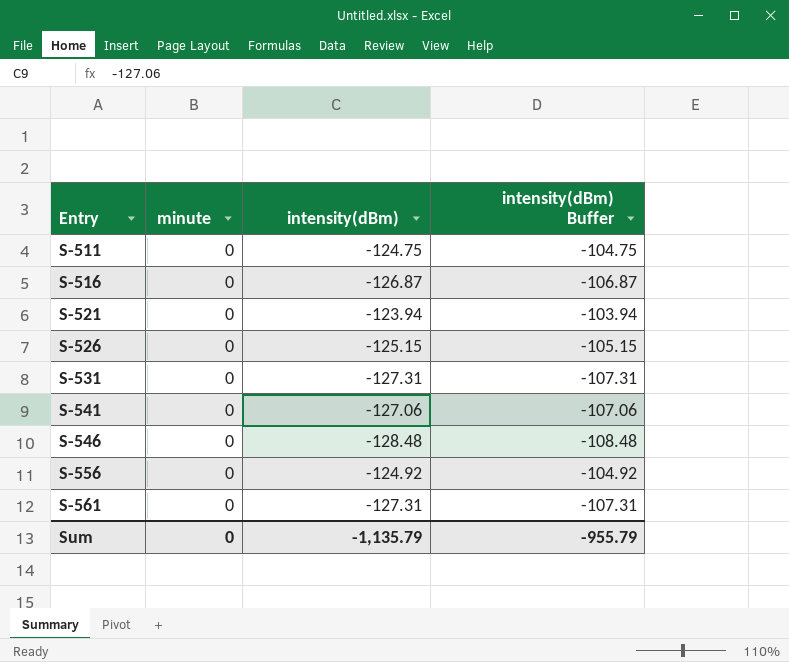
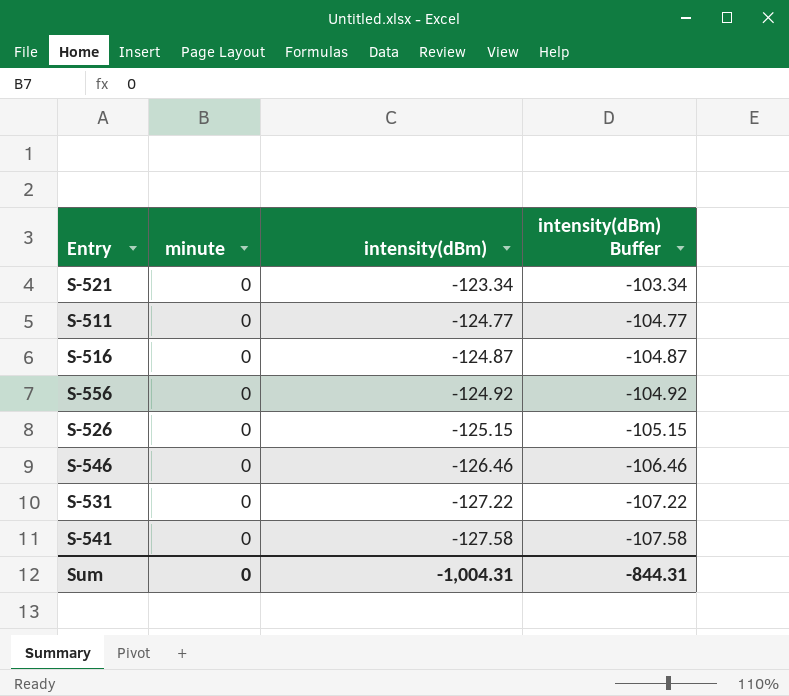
row order: Entry ascending -> intensity(dBm) descending
row S-561: 0 | -127.31 | -107.31 -> none
S-521 | intensity(dBm): -123.94 -> -123.34
S-521 | intensity(dBm) Buffer: -103.94 -> -103.34
S-511 | intensity(dBm): -124.75 -> -124.77
S-511 | intensity(dBm) Buffer: -104.75 -> -104.77
S-516 | intensity(dBm): -126.87 -> -124.87
S-516 | intensity(dBm) Buffer: -106.87 -> -104.87
S-546 | intensity(dBm): -128.48 -> -126.46
S-546 | intensity(dBm) Buffer: -108.48 -> -106.46
S-531 | intensity(dBm): -127.31 -> -127.22
S-531 | intensity(dBm) Buffer: -107.31 -> -107.22
S-541 | intensity(dBm): -127.06 -> -127.58
S-541 | intensity(dBm) Buffer: -107.06 -> -107.58
Sum | intensity(dBm): -1,135.79 -> -1,004.31
Sum | intensity(dBm) Buffer: -955.79 -> -844.31

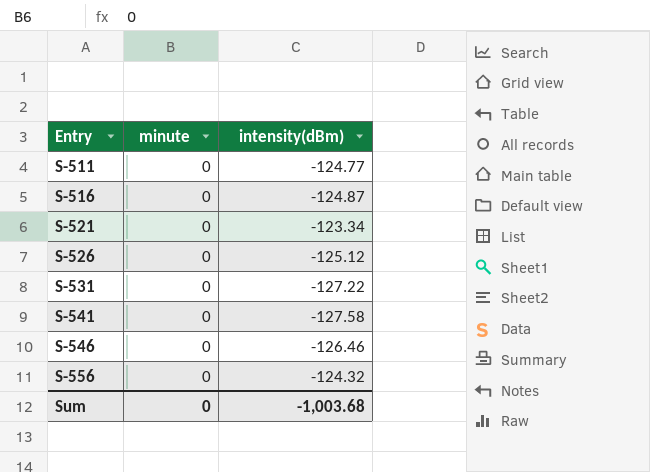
row order: intensity(dBm) descending -> Entry ascending
column intensity(dBm) Buffer | formula: [intensity(dBm)] + 20 -> none
S-526 | intensity(dBm): -125.15 -> -125.12
S-556 | intensity(dBm): -124.92 -> -124.32
Sum | intensity(dBm): -1,004.31 -> -1,003.68

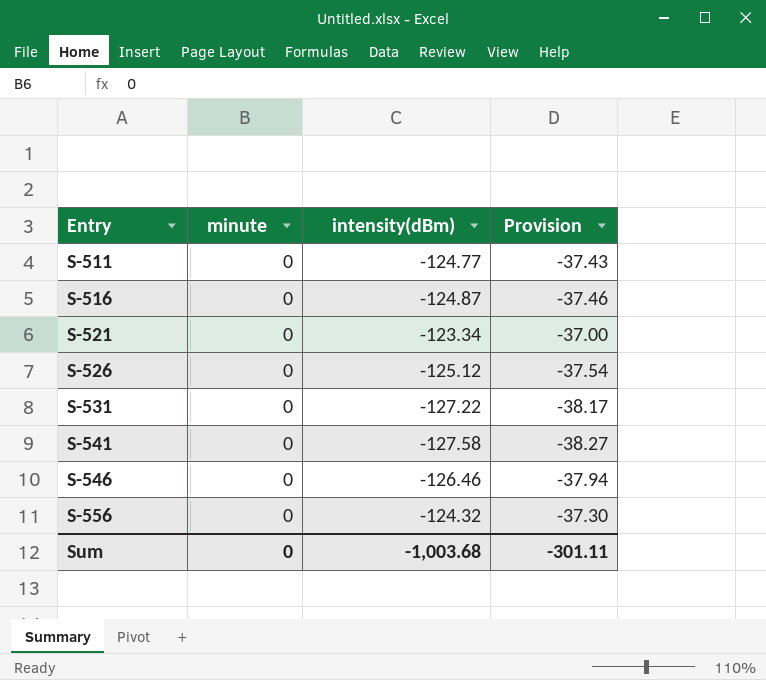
column Provision | formula: none -> [intensity(dBm)] * 0.3

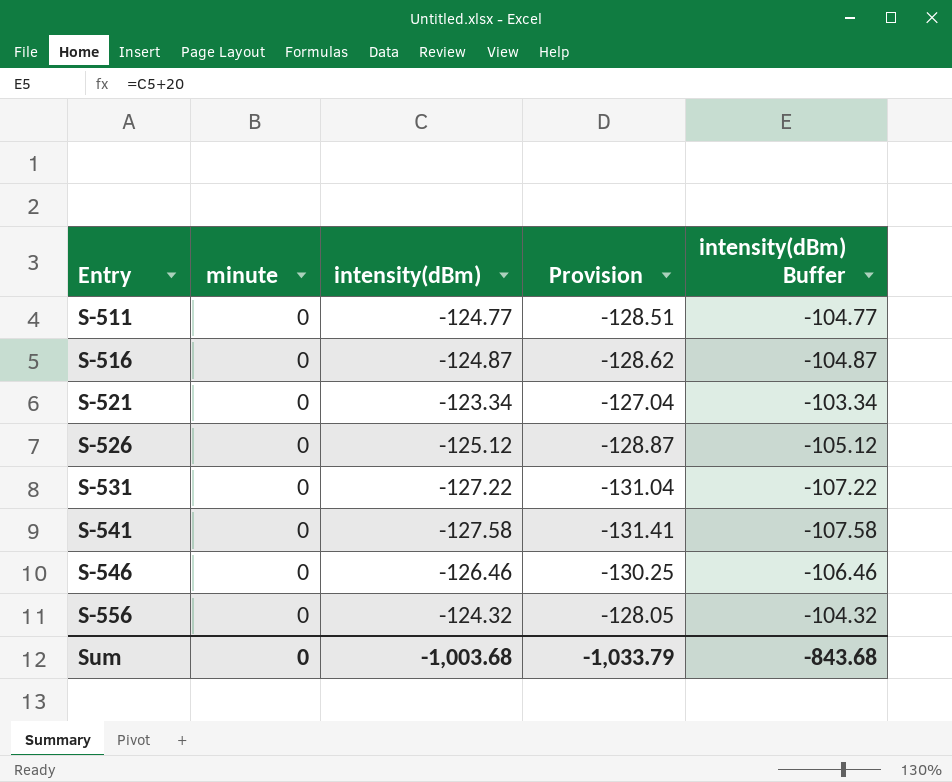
column Provision | formula: [intensity(dBm)] * 0.3 -> [intensity(dBm)] * 1.03
column intensity(dBm) Buffer | formula: none -> [intensity(dBm)] + 20
Sum | Provision: -301.11 -> -1,033.79

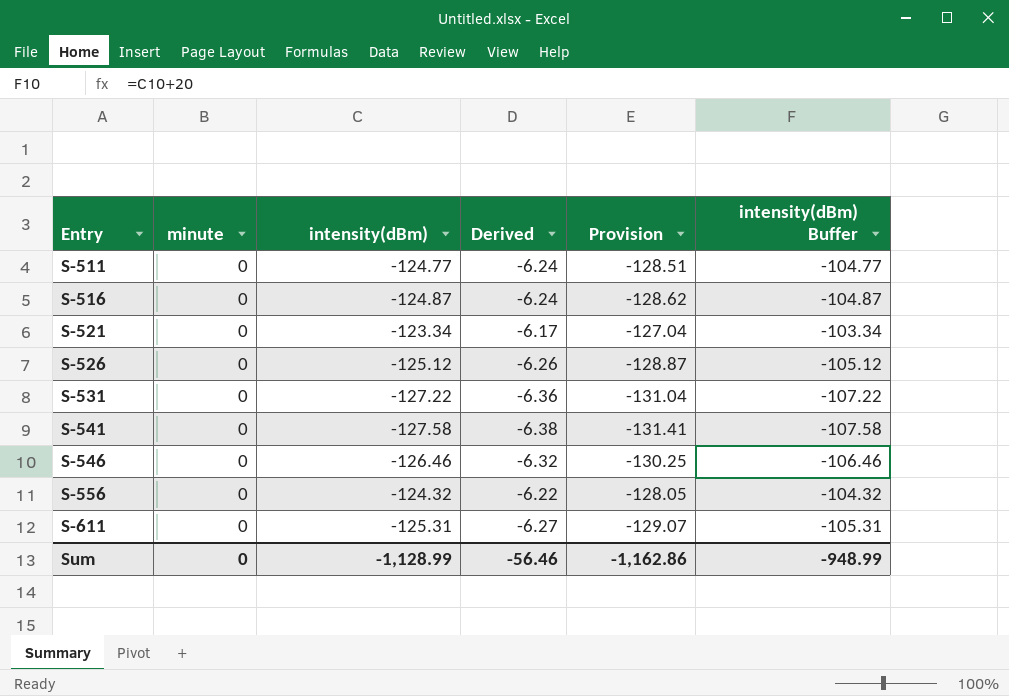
column Derived | formula: none -> [intensity(dBm)] * 0.05
row S-611: none -> 0 | -125.31 | -6.27 | -129.07 | -105.31
Sum | intensity(dBm): -1,003.68 -> -1,128.99
Sum | Provision: -1,033.79 -> -1,162.86
Sum | intensity(dBm) Buffer: -843.68 -> -948.99

